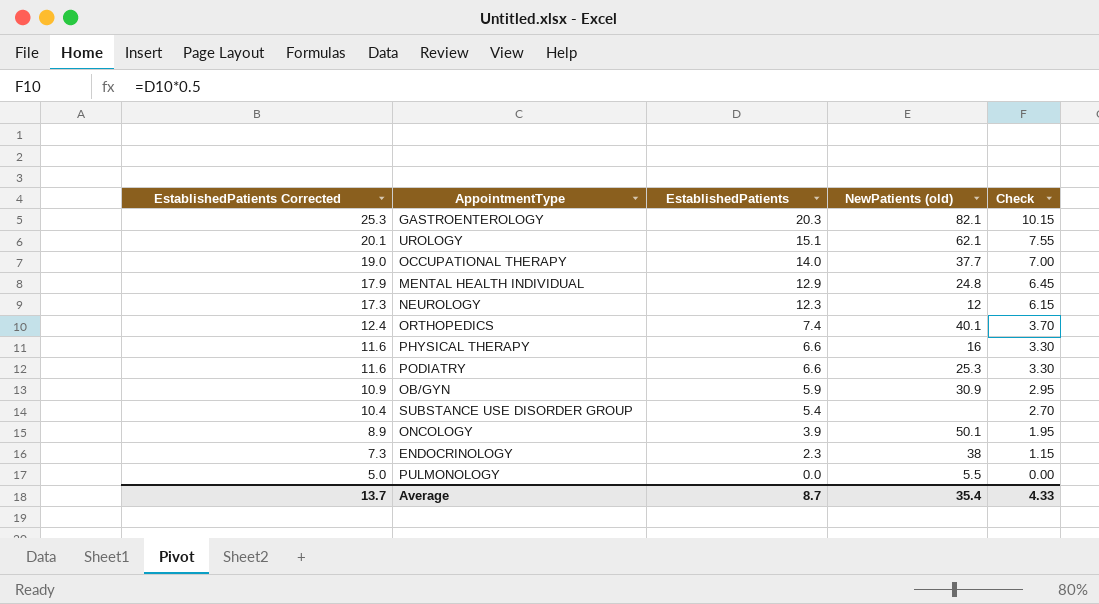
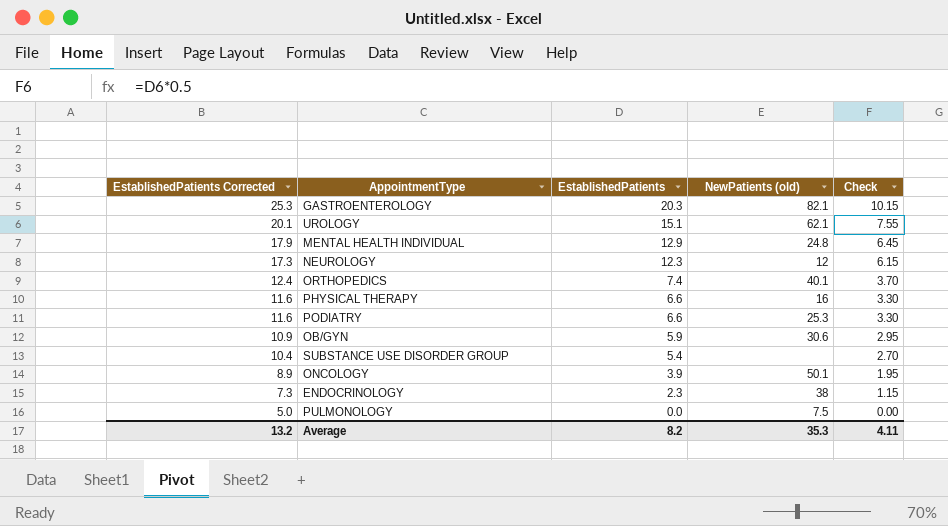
row OCCUPATIONAL THERAPY: 19.0 | 14.0 | 37.7 | 7.00 -> none
OB/GYN | NewPatients (old): 30.9 -> 30.6
PULMONOLOGY | NewPatients (old): 5.5 -> 7.5
Average | EstablishedPatients Corrected: 13.7 -> 13.2
Average | EstablishedPatients: 8.7 -> 8.2
Average | NewPatients (old): 35.4 -> 35.3
Average | Check: 4.33 -> 4.11

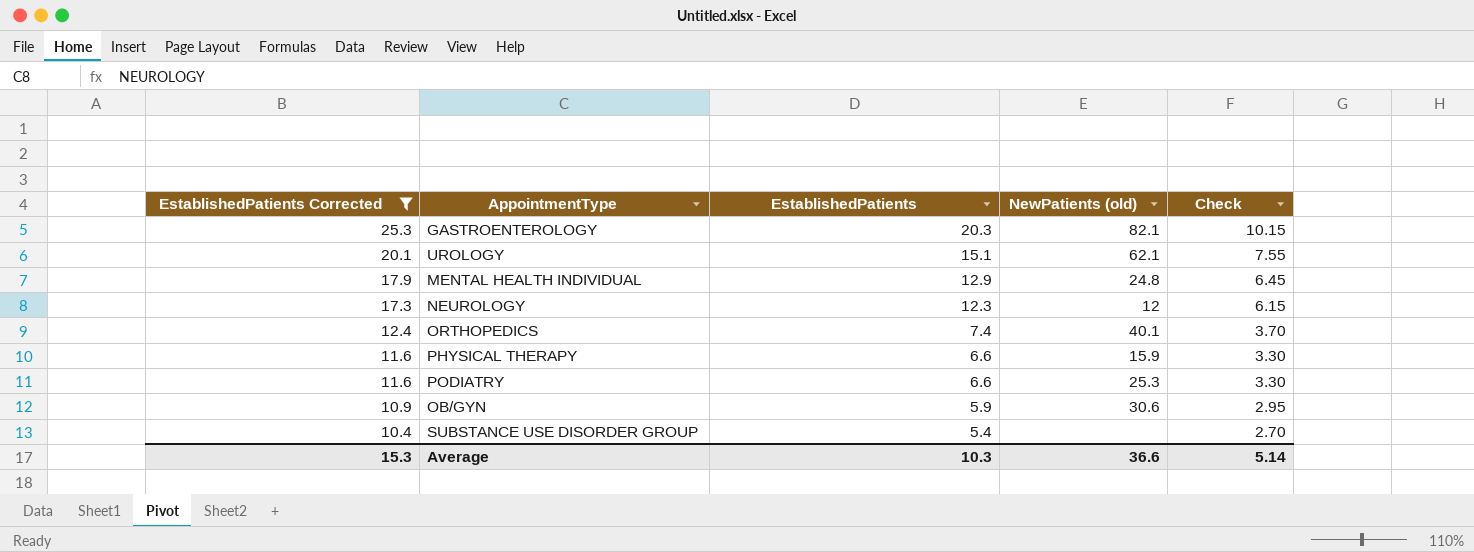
filter: none -> EstablishedPatients Corrected >= 10.4
PHYSICAL THERAPY | NewPatients (old): 16 -> 15.9
Average | EstablishedPatients Corrected: 13.2 -> 15.3
Average | EstablishedPatients: 8.2 -> 10.3
Average | NewPatients (old): 35.3 -> 36.6
Average | Check: 4.11 -> 5.14

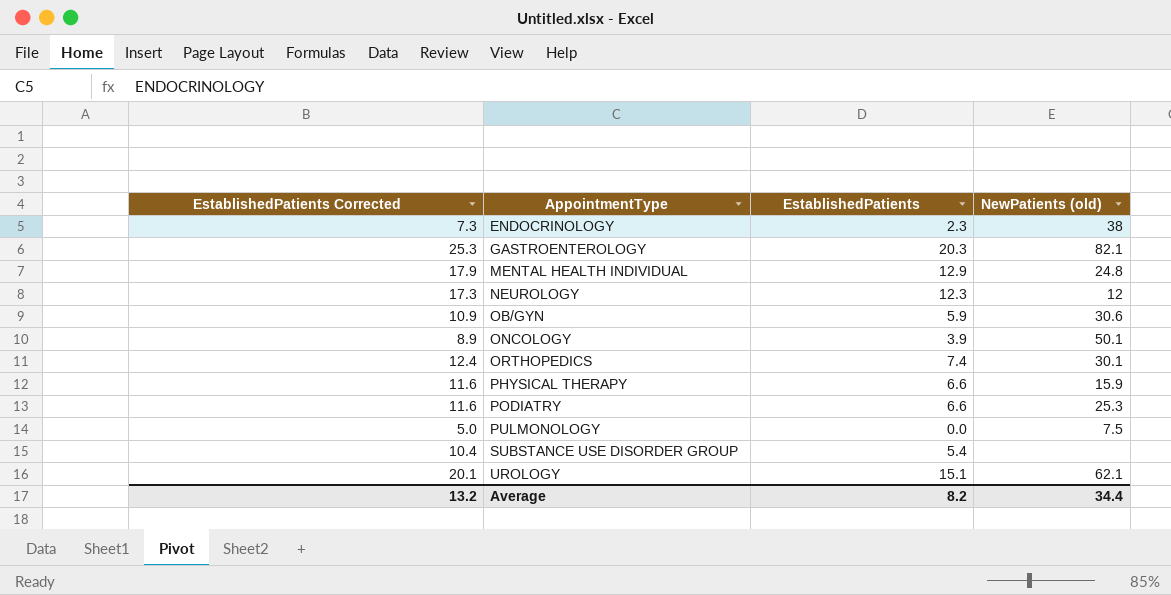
filter: EstablishedPatients Corrected >= 10.4 -> none
row order: EstablishedPatients Corrected descending -> AppointmentType ascending
column Check | formula: [EstablishedPatients] * 0.5 -> none
ORTHOPEDICS | NewPatients (old): 40.1 -> 30.1
Average | EstablishedPatients Corrected: 15.3 -> 13.2
Average | EstablishedPatients: 10.3 -> 8.2
Average | NewPatients (old): 36.6 -> 34.4

